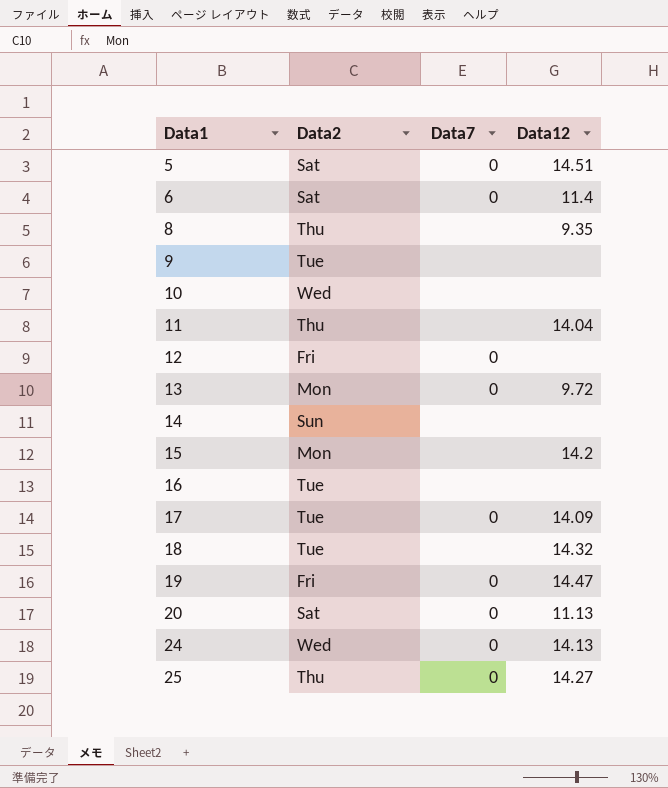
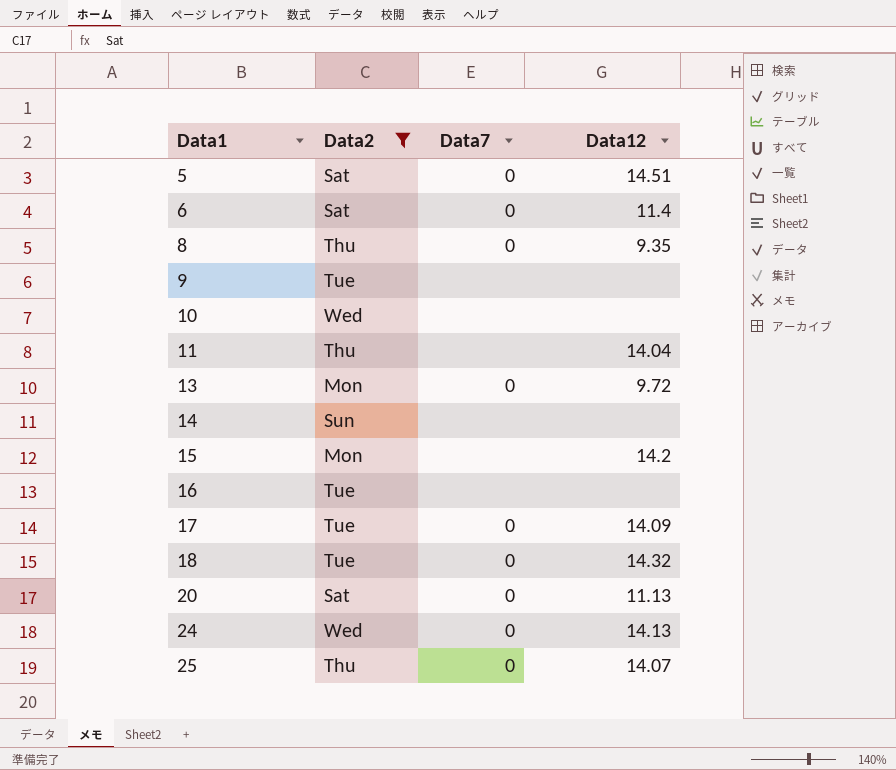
filter: none -> Data2 != Fri
8 | Data7: none -> 0
18 | Data7: none -> 0
25 | Data12: 14.27 -> 14.07

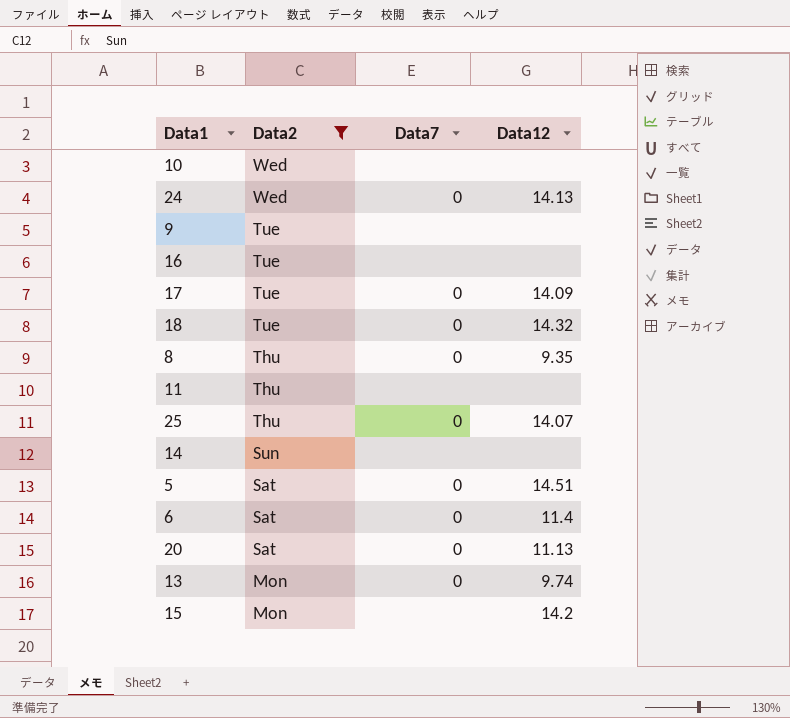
row order: Data1 ascending -> Data2 descending
11 | Data12: 14.04 -> none
13 | Data12: 9.72 -> 9.74

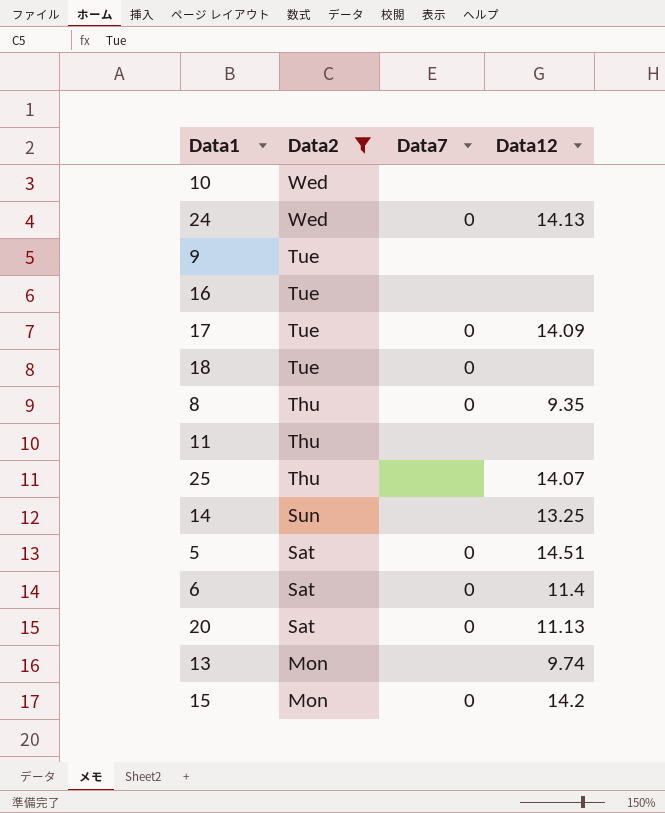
18 | Data12: 14.32 -> none
25 | Data7: 0 -> none
14 | Data12: none -> 13.25
13 | Data7: 0 -> none
15 | Data7: none -> 0

